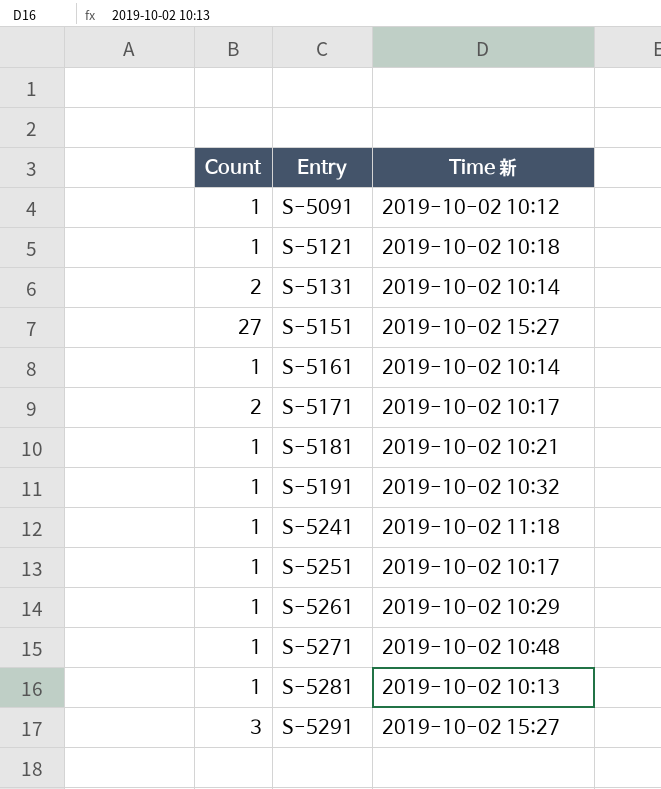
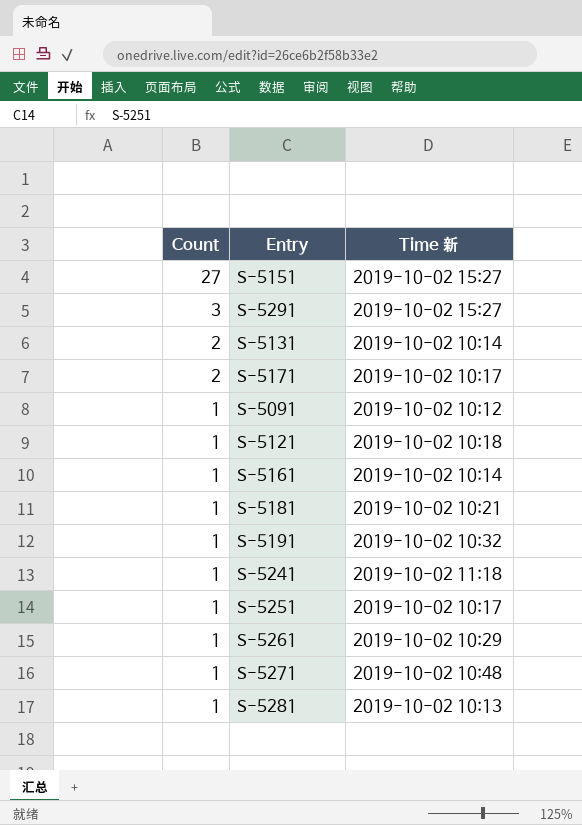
row order: Entry ascending -> Count descending

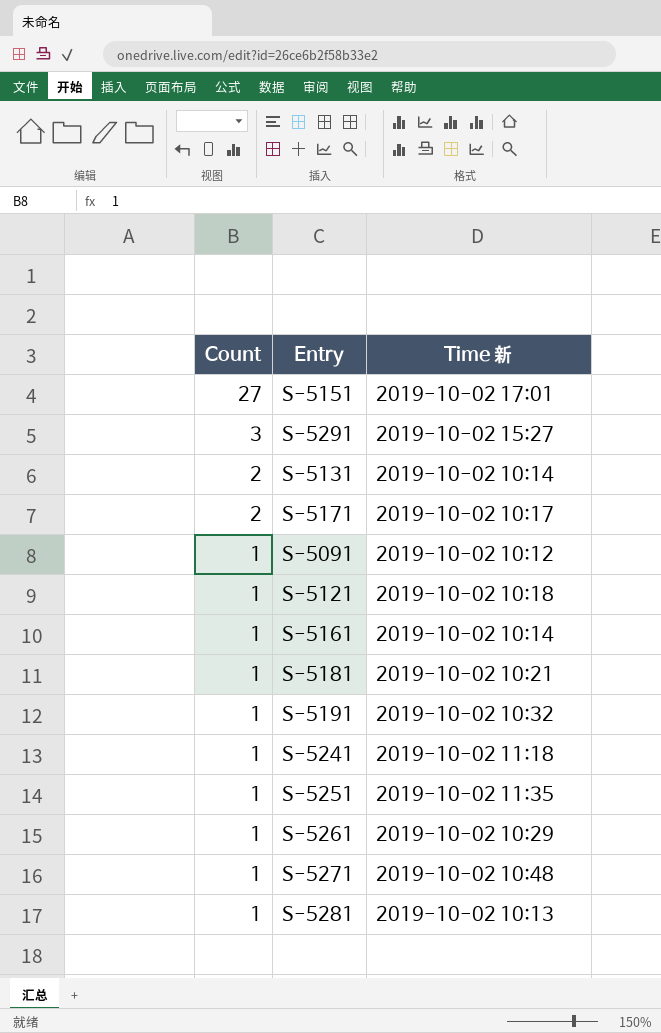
S-5151 | Time 新: 2019-10-02 15:27 -> 2019-10-02 17:01
S-5251 | Time 新: 2019-10-02 10:17 -> 2019-10-02 11:35

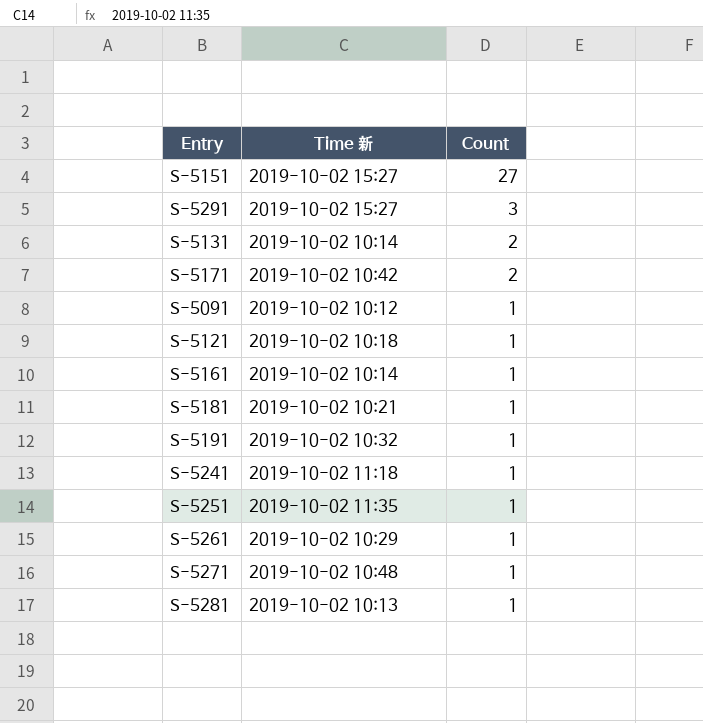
column Count | position: 1 -> 3
S-5151 | Time 新: 2019-10-02 17:01 -> 2019-10-02 15:27
S-5171 | Time 新: 2019-10-02 10:17 -> 2019-10-02 10:42

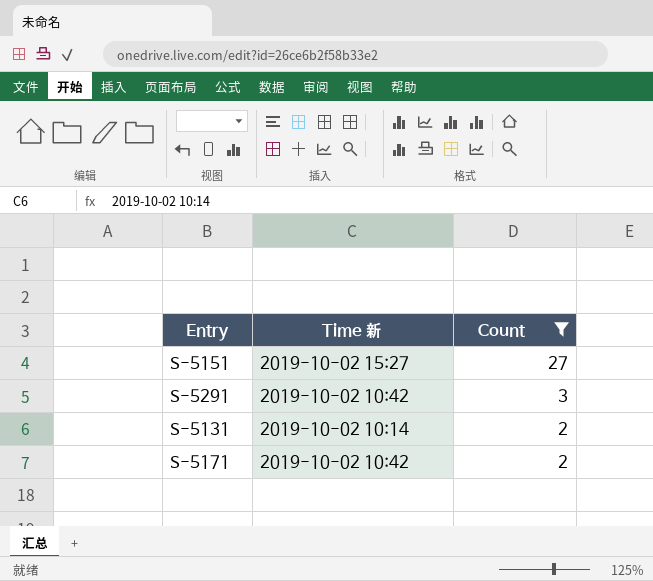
filter: none -> Count != 1
S-5291 | Time 新: 2019-10-02 15:27 -> 2019-10-02 10:42

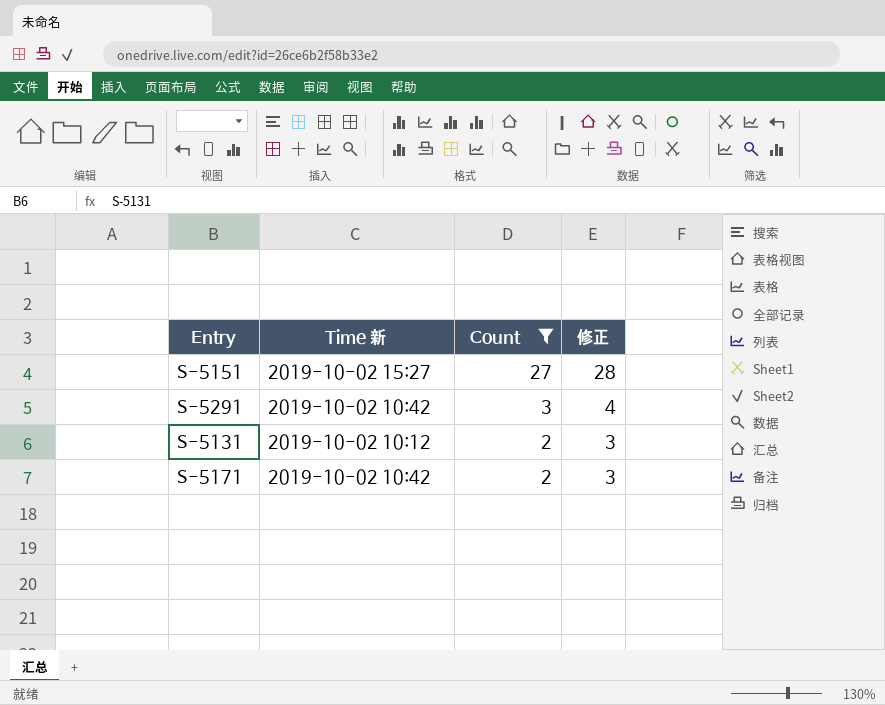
column 修正 | formula: none -> [Count] + 1
S-5131 | Time 新: 2019-10-02 10:14 -> 2019-10-02 10:12

